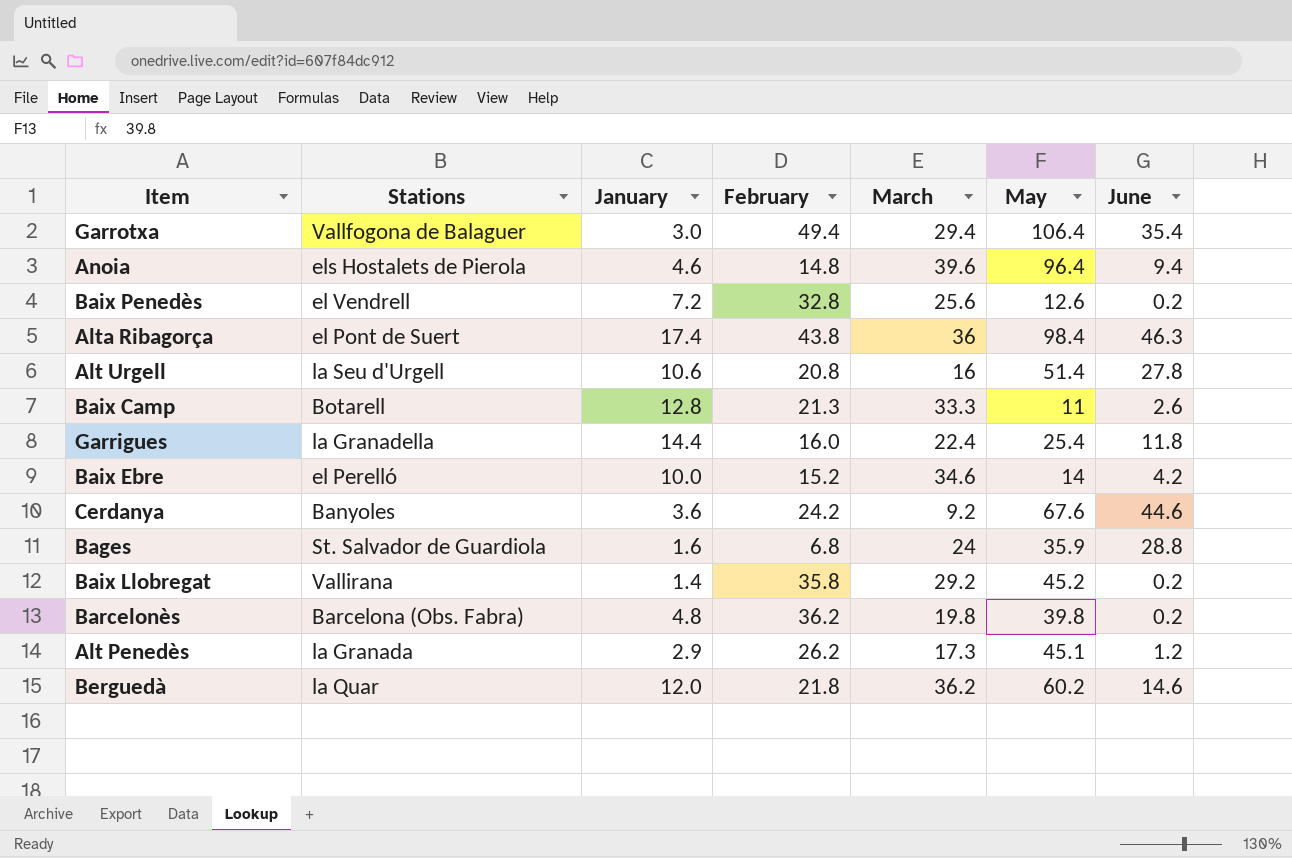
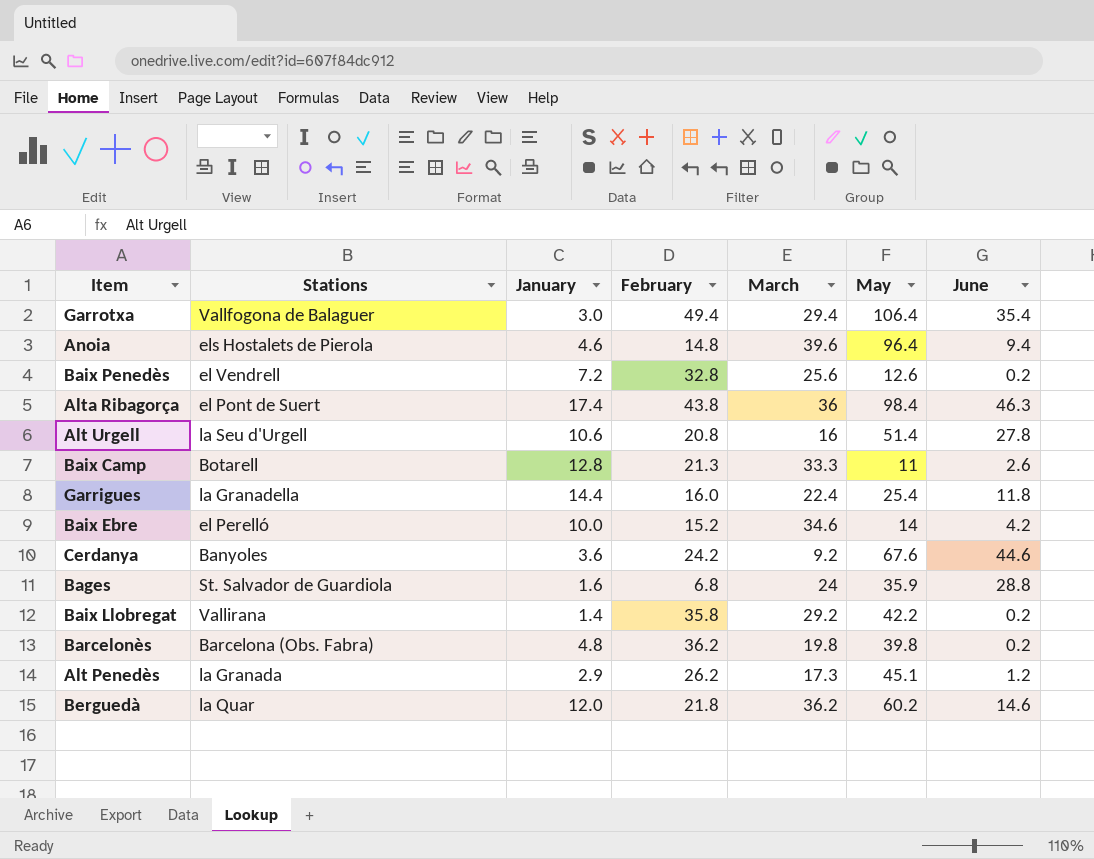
Baix Llobregat | May: 45.2 -> 42.2

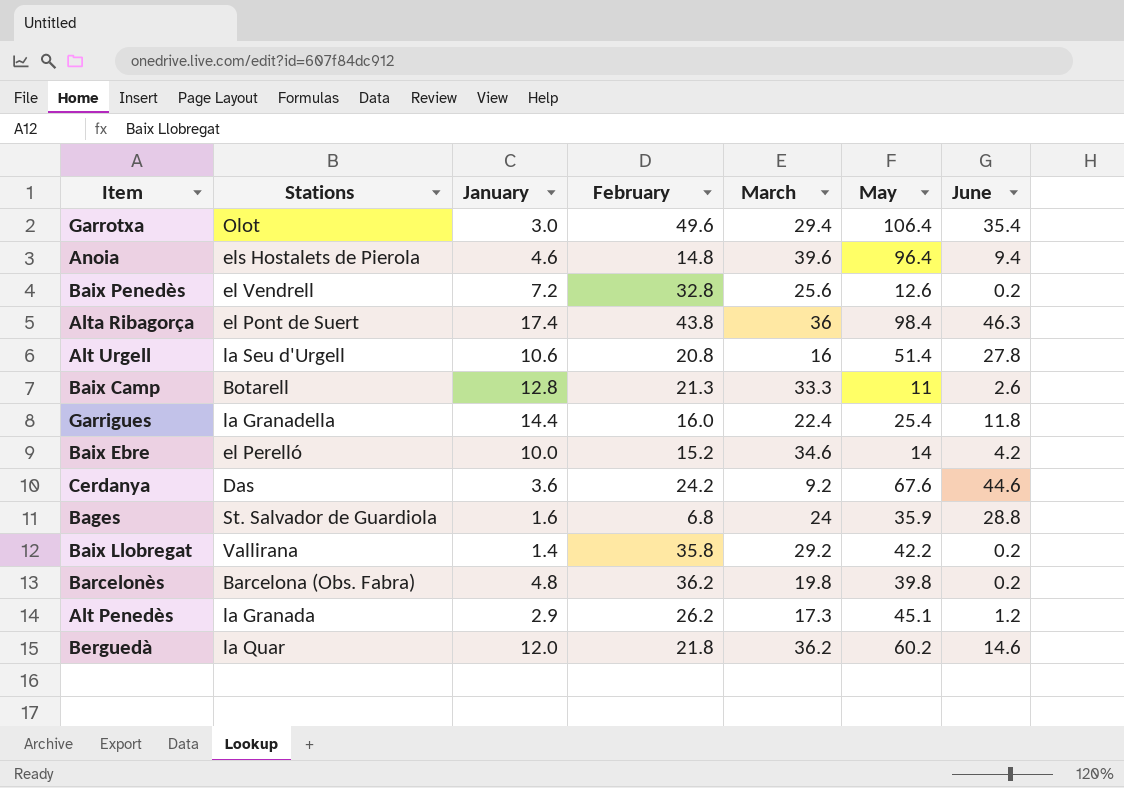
Garrotxa | Stations: Vallfogona de Balaguer -> Olot
Garrotxa | February: 49.4 -> 49.6
Cerdanya | Stations: Banyoles -> Das

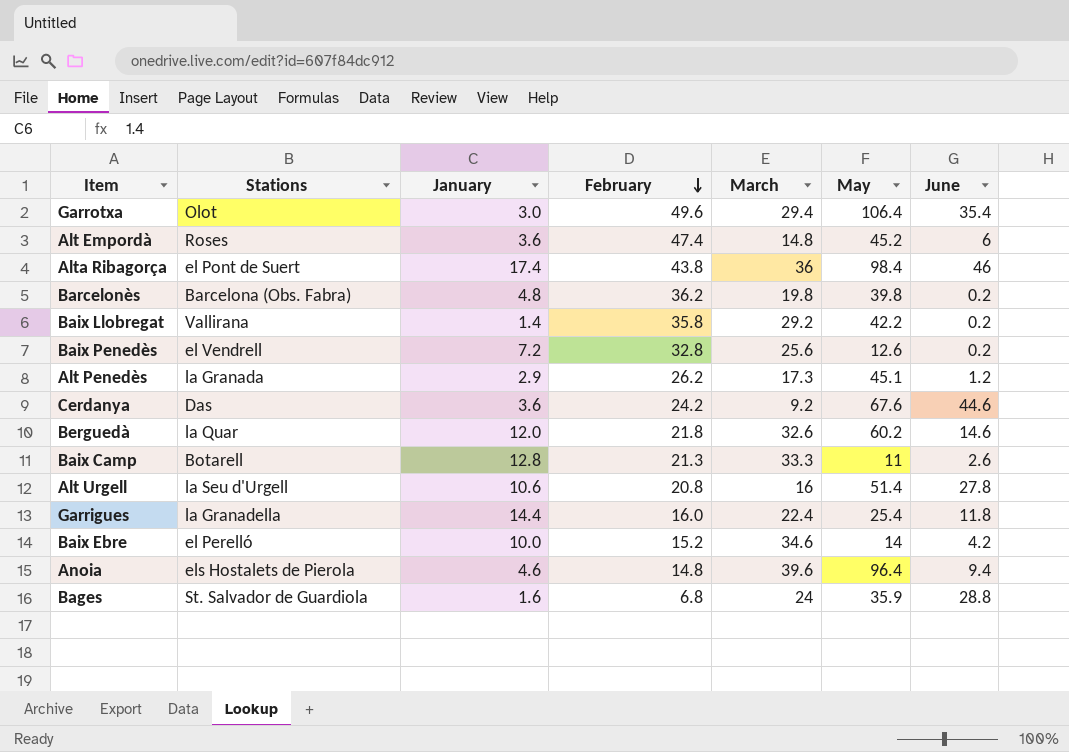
row order: none -> February descending
row Alt Empordà: none -> Roses | 3.6 | 47.4 | 14.8 | 45.2 | 6
Alta Ribagorça | June: 46.3 -> 46
Berguedà | March: 36.2 -> 32.6

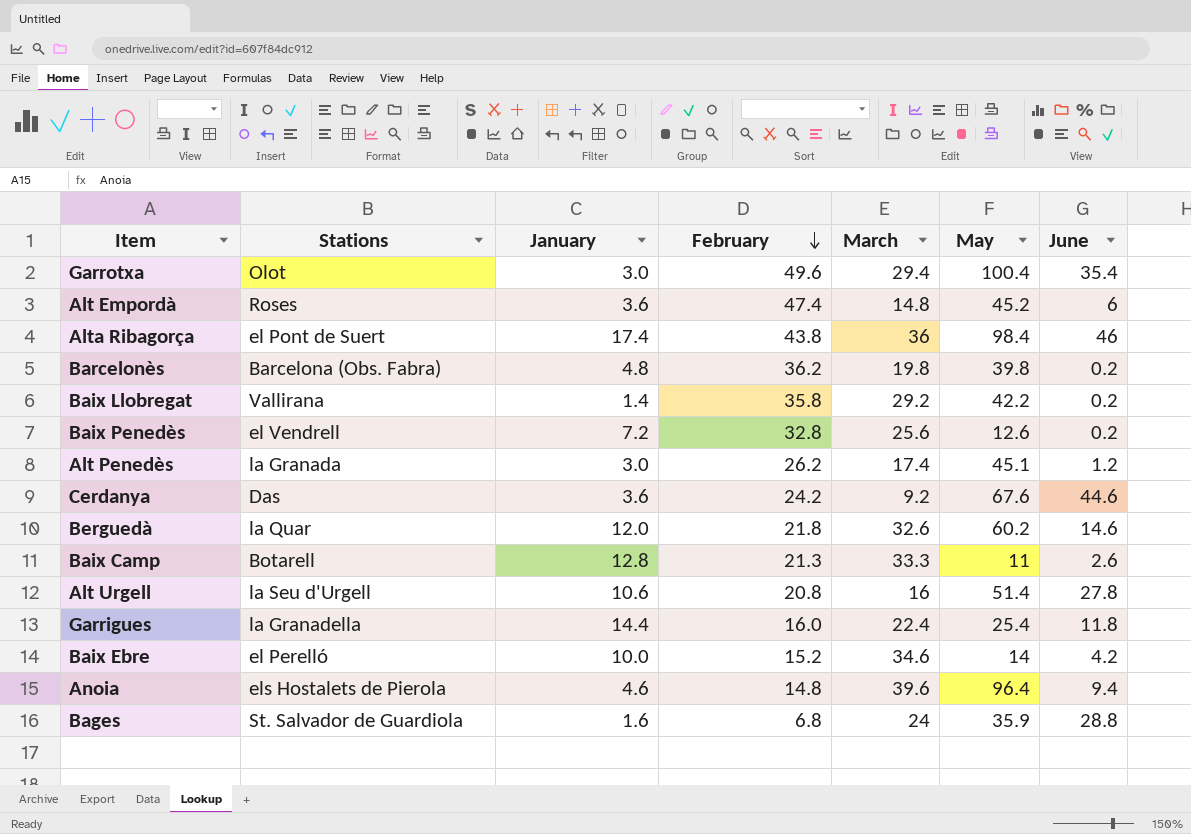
Garrotxa | May: 106.4 -> 100.4
Alt Penedès | January: 2.9 -> 3.0
Alt Penedès | March: 17.3 -> 17.4

